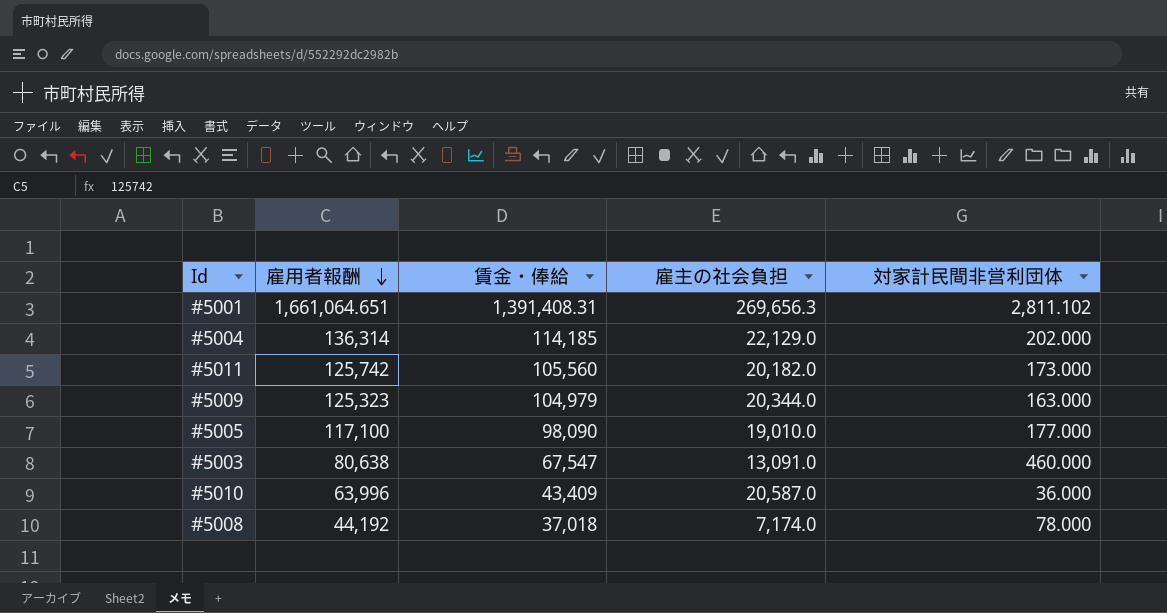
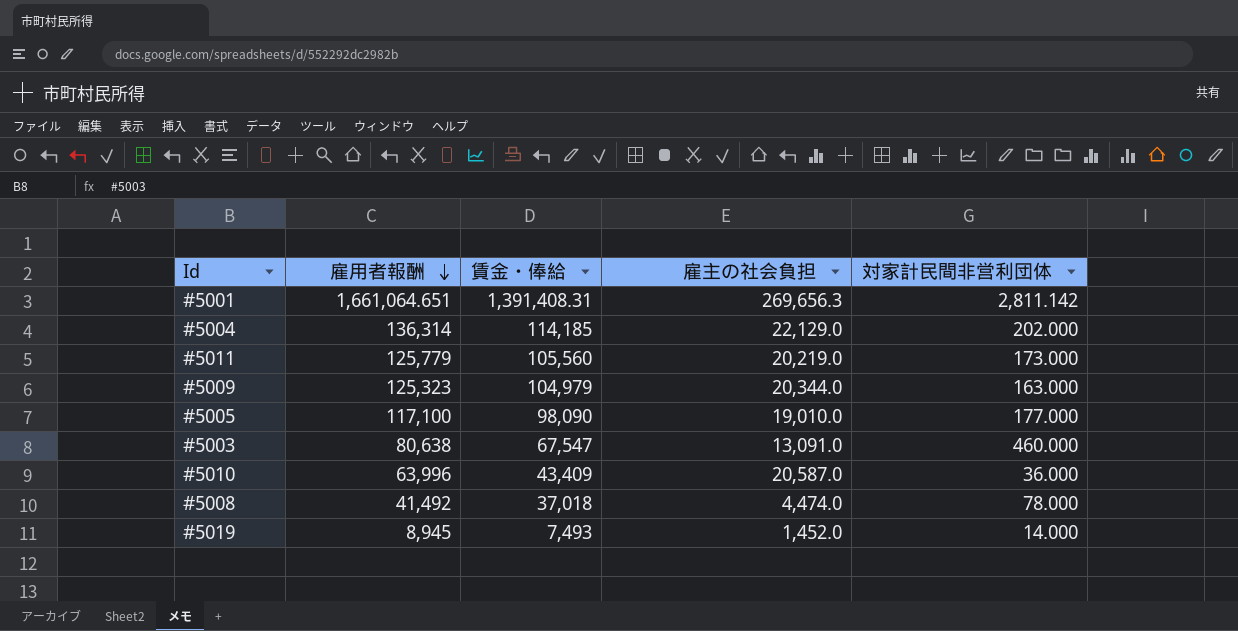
#5001 | 対家計民間非営利団体: 2,811.102 -> 2,811.142
#5011 | 雇用者報酬: 125,742 -> 125,779
#5011 | 雇主の社会負担: 20,182.0 -> 20,219.0
#5008 | 雇用者報酬: 44,192 -> 41,492
#5008 | 雇主の社会負担: 7,174.0 -> 4,474.0
row #5019: none -> 8,945 | 7,493 | 1,452.0 | 14.000

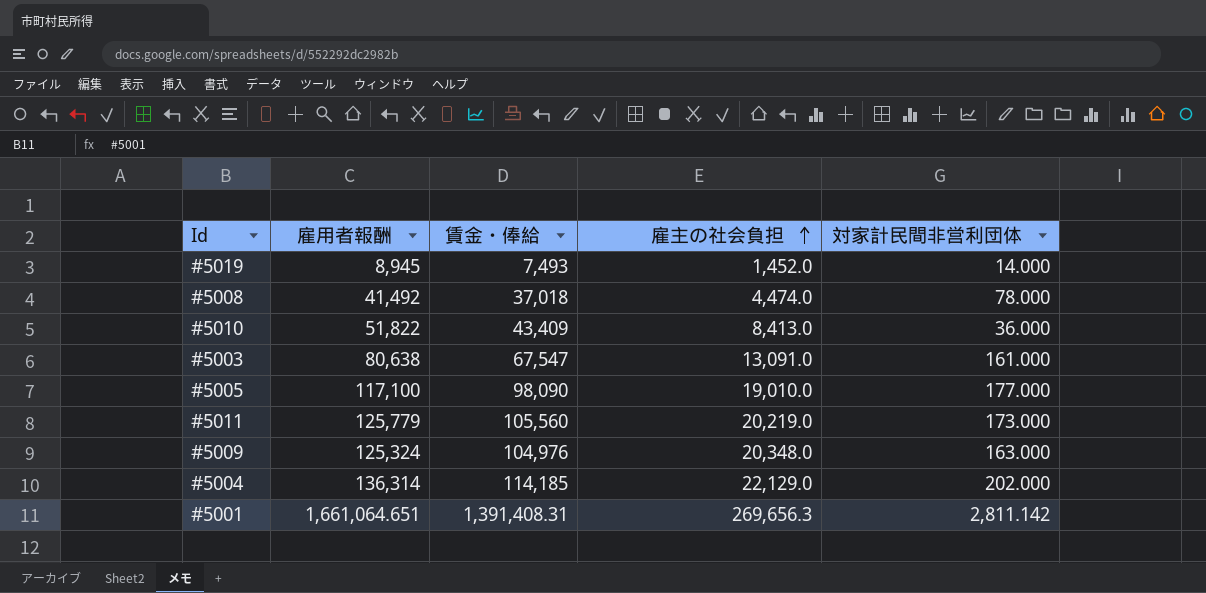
row order: 雇用者報酬 descending -> 雇主の社会負担 ascending
#5010 | 雇用者報酬: 63,996 -> 51,822
#5010 | 雇主の社会負担: 20,587.0 -> 8,413.0
#5003 | 対家計民間非営利団体: 460.000 -> 161.000
#5009 | 雇用者報酬: 125,323 -> 125,324
#5009 | 賃金・俸給: 104,979 -> 104,976
#5009 | 雇主の社会負担: 20,344.0 -> 20,348.0

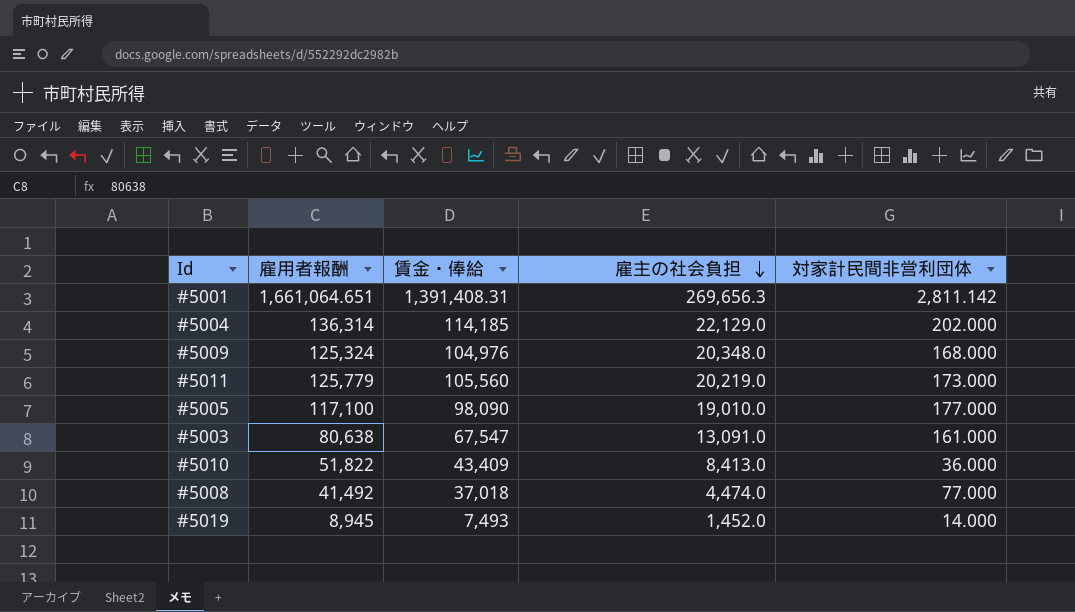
row order: 雇主の社会負担 ascending -> 雇主の社会負担 descending
#5009 | 対家計民間非営利団体: 163.000 -> 168.000
#5008 | 対家計民間非営利団体: 78.000 -> 77.000

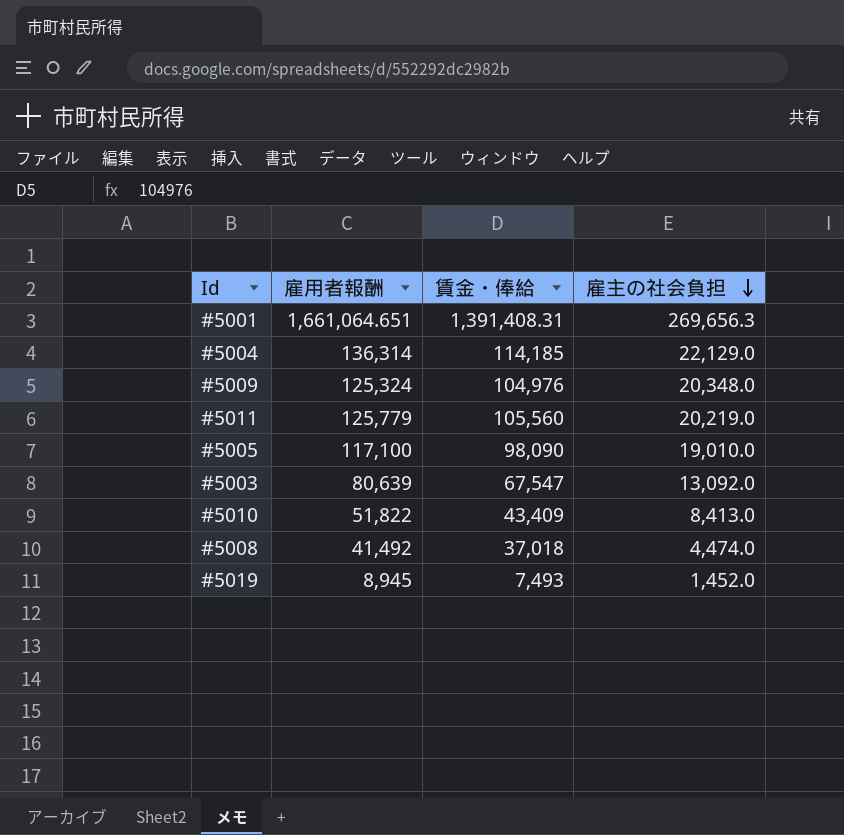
column 対家計民間非営利団体 | position: 5 -> none
#5003 | 雇用者報酬: 80,638 -> 80,639
#5003 | 雇主の社会負担: 13,091.0 -> 13,092.0

